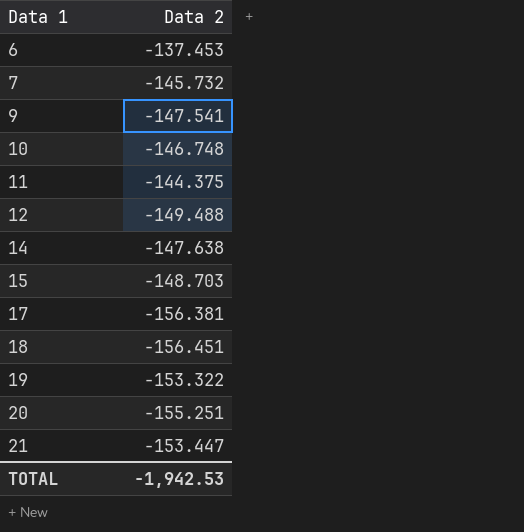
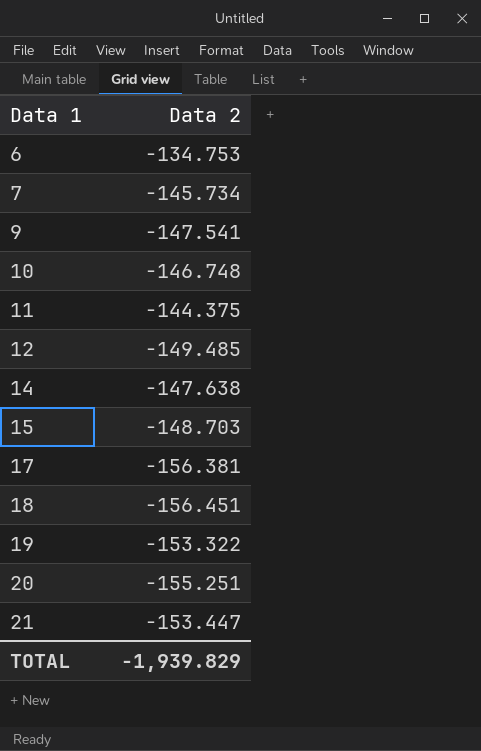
6 | Data 2: -137.453 -> -134.753
7 | Data 2: -145.732 -> -145.734
12 | Data 2: -149.488 -> -149.485
TOTAL | Data 2: -1,942.53 -> -1,939.829

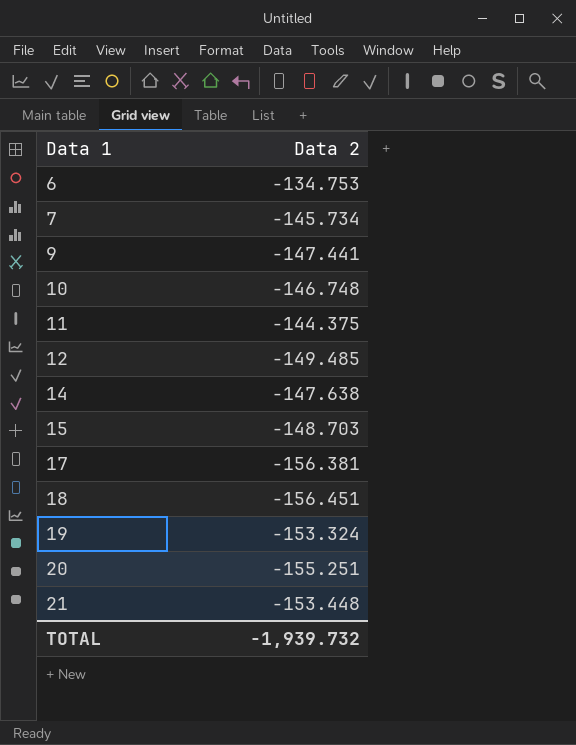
9 | Data 2: -147.541 -> -147.441
19 | Data 2: -153.322 -> -153.324
21 | Data 2: -153.447 -> -153.448
TOTAL | Data 2: -1,939.829 -> -1,939.732

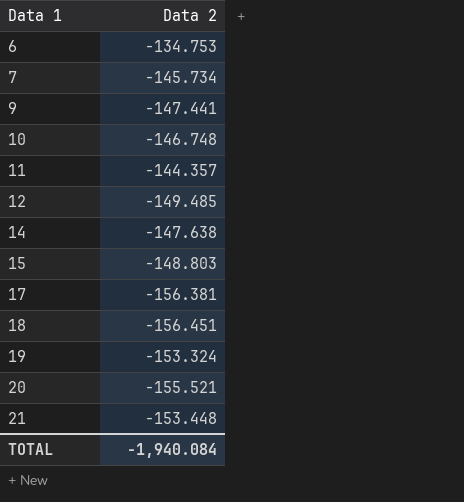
11 | Data 2: -144.375 -> -144.357
15 | Data 2: -148.703 -> -148.803
20 | Data 2: -155.251 -> -155.521
TOTAL | Data 2: -1,939.732 -> -1,940.084

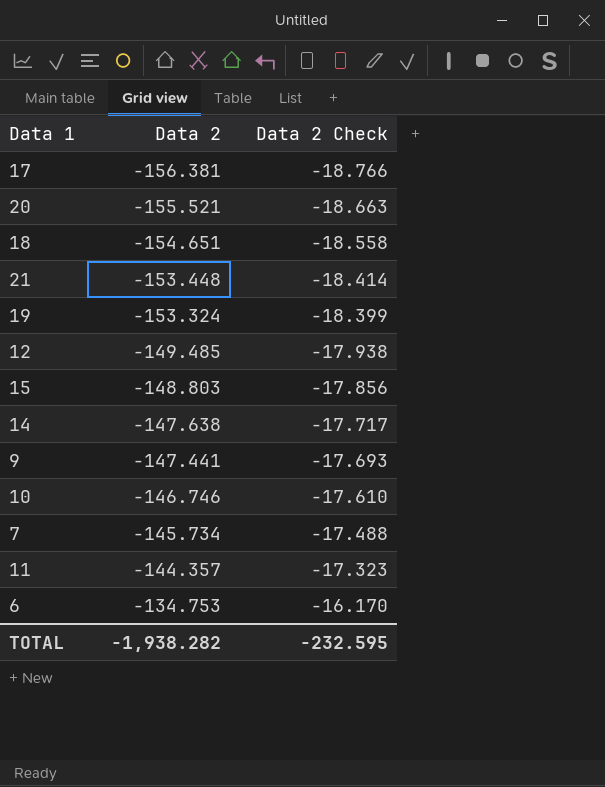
row order: Data 1 ascending -> Data 2 ascending
column Data 2 Check | formula: none -> [Data 2] * 0.12
18 | Data 2: -156.451 -> -154.651
10 | Data 2: -146.748 -> -146.746
TOTAL | Data 2: -1,940.084 -> -1,938.282

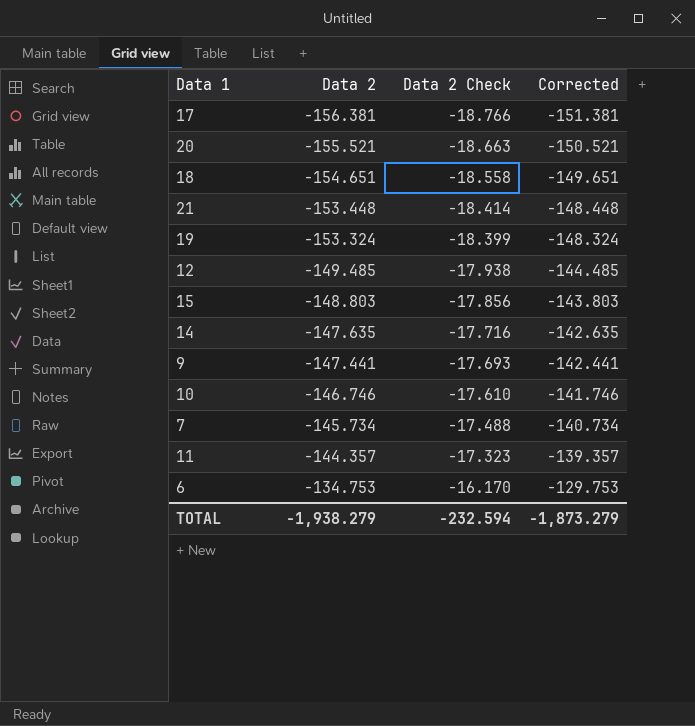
column Corrected | formula: none -> [Data 2] + 5
14 | Data 2: -147.638 -> -147.635
14 | Data 2 Check: -17.717 -> -17.716
TOTAL | Data 2: -1,938.282 -> -1,938.279
TOTAL | Data 2 Check: -232.595 -> -232.594

